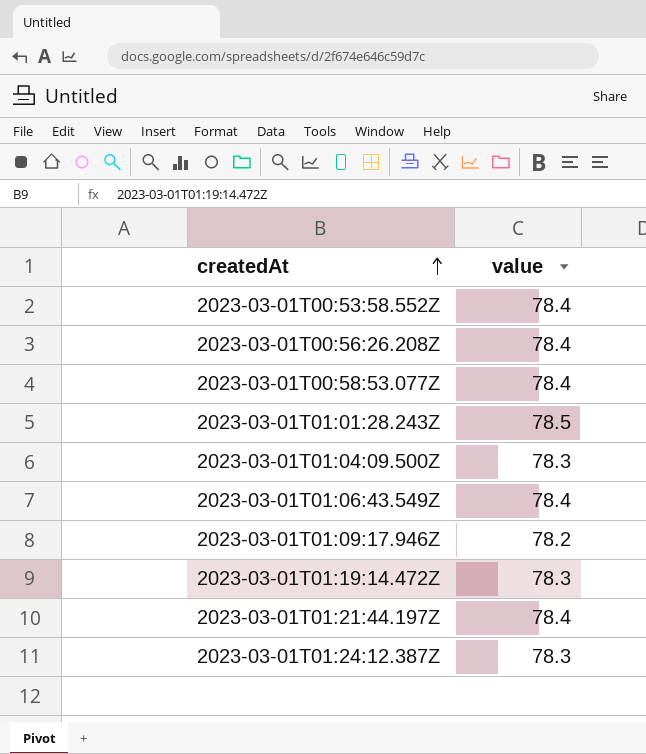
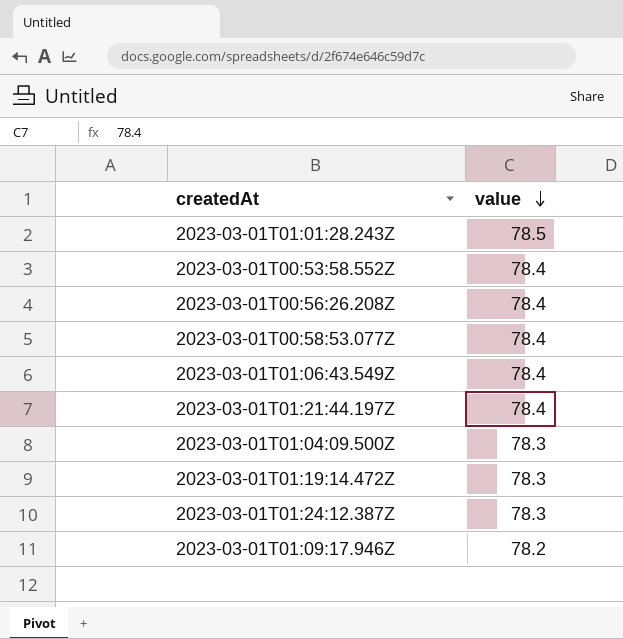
row order: createdAt ascending -> value descending

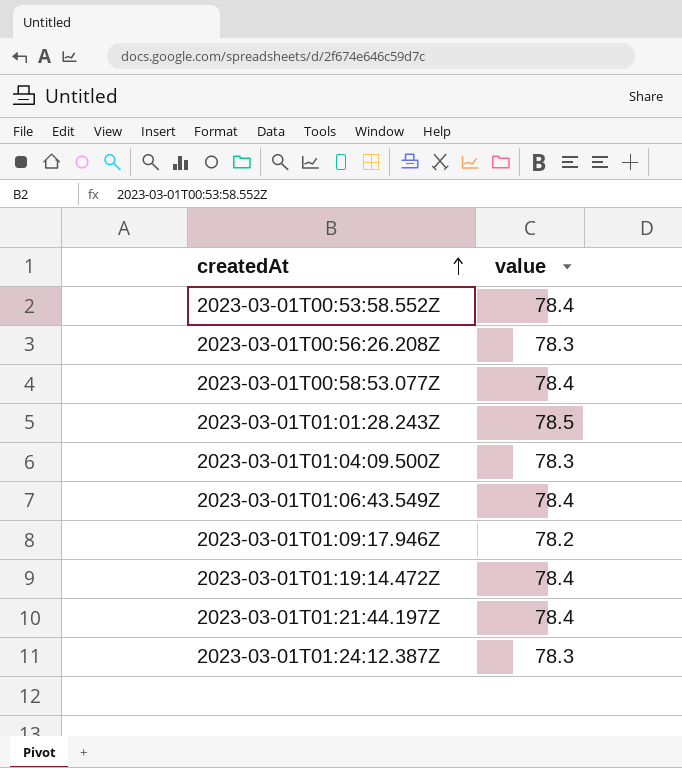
row order: value descending -> createdAt ascending
2023-03-01T00:56:26.208Z | value: 78.4 -> 78.3
2023-03-01T01:19:14.472Z | value: 78.3 -> 78.4

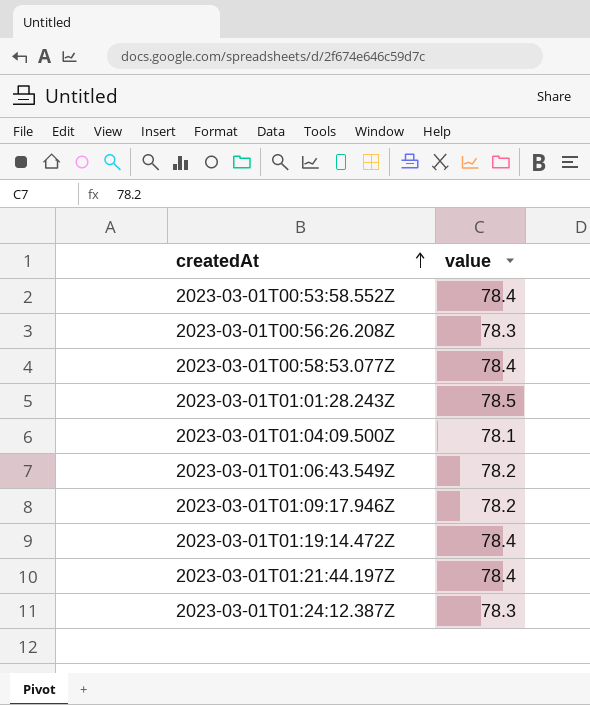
2023-03-01T01:04:09.500Z | value: 78.3 -> 78.1
2023-03-01T01:06:43.549Z | value: 78.4 -> 78.2

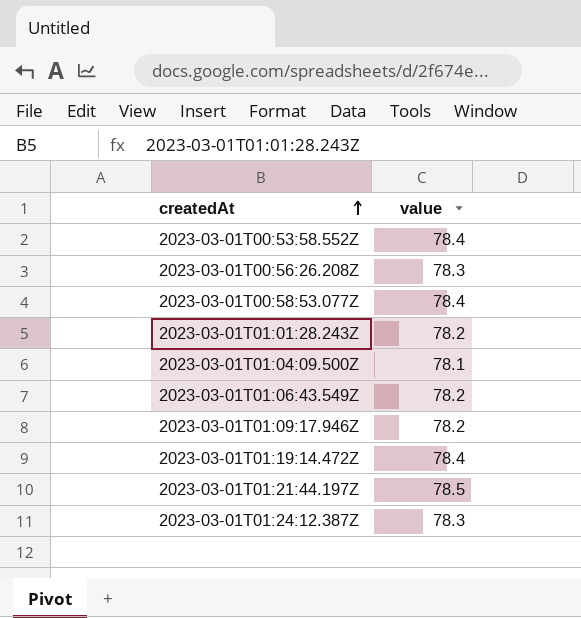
2023-03-01T01:01:28.243Z | value: 78.5 -> 78.2
2023-03-01T01:21:44.197Z | value: 78.4 -> 78.5

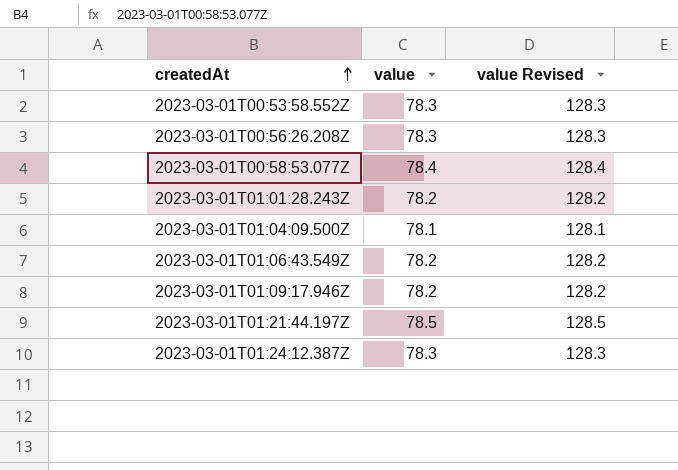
column value Revised | formula: none -> [value] + 50
row 2023-03-01T01:19:14.472Z: 78.4 -> none
2023-03-01T00:53:58.552Z | value: 78.4 -> 78.3

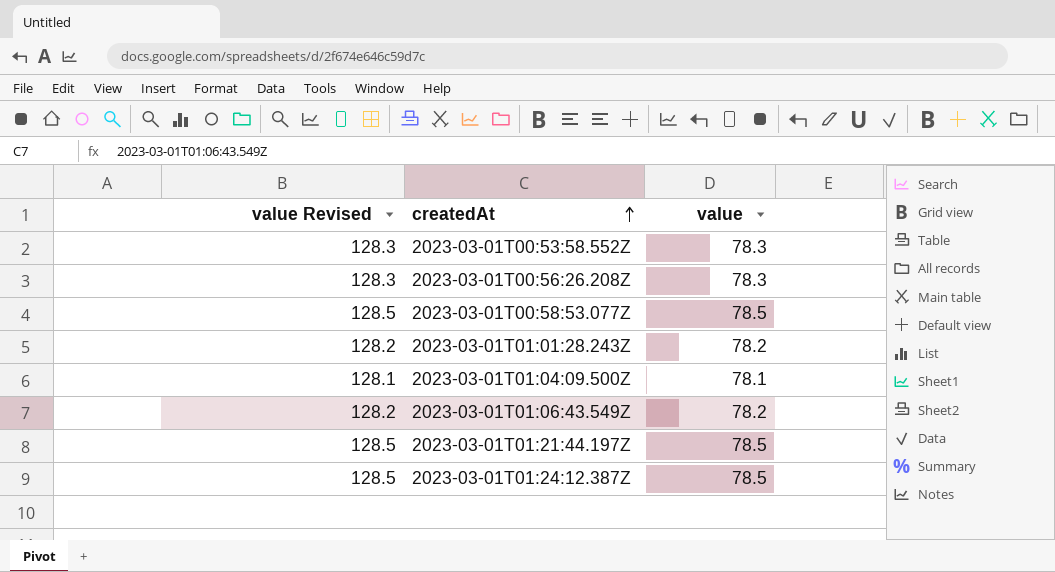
column value Revised | position: 3 -> 1
row 2023-03-01T01:09:17.946Z: 78.2 | 128.2 -> none
2023-03-01T00:58:53.077Z | value Revised: 128.4 -> 128.5
2023-03-01T00:58:53.077Z | value: 78.4 -> 78.5
2023-03-01T01:24:12.387Z | value Revised: 128.3 -> 128.5
2023-03-01T01:24:12.387Z | value: 78.3 -> 78.5

